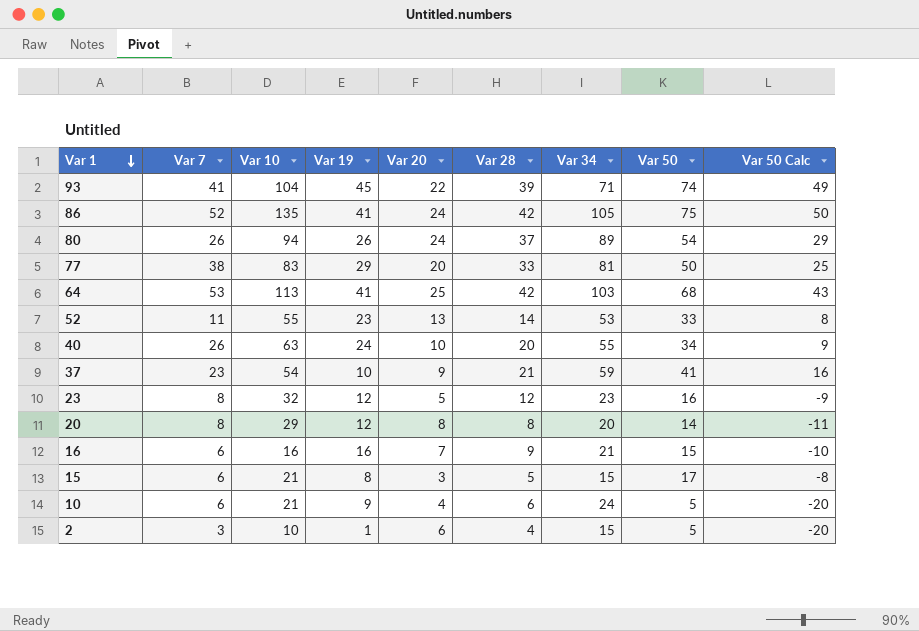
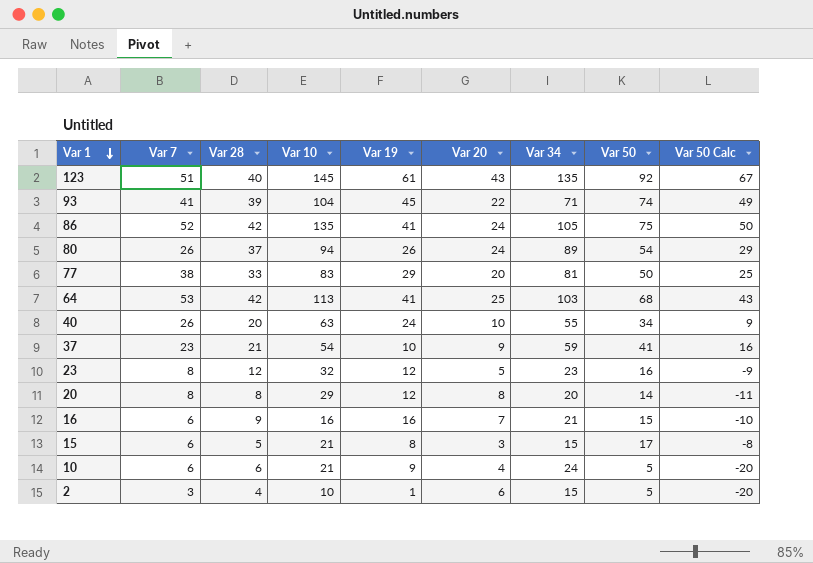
column Var 28 | position: 6 -> 3
row 52: 11 | 55 | 23 | 13 | 14 | 53 | 33 | 8 -> none
row 123: none -> 51 | 40 | 145 | 61 | 43 | 135 | 92 | 67

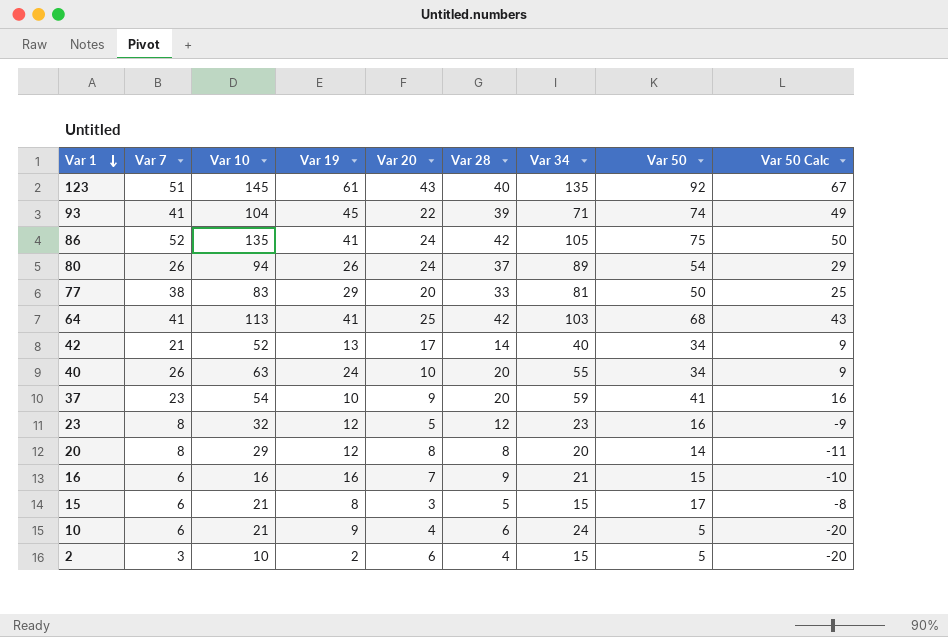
column Var 28 | position: 3 -> 6
64 | Var 7: 53 -> 41
row 42: none -> 21 | 52 | 13 | 17 | 14 | 40 | 34 | 9
37 | Var 28: 21 -> 20
2 | Var 19: 1 -> 2

